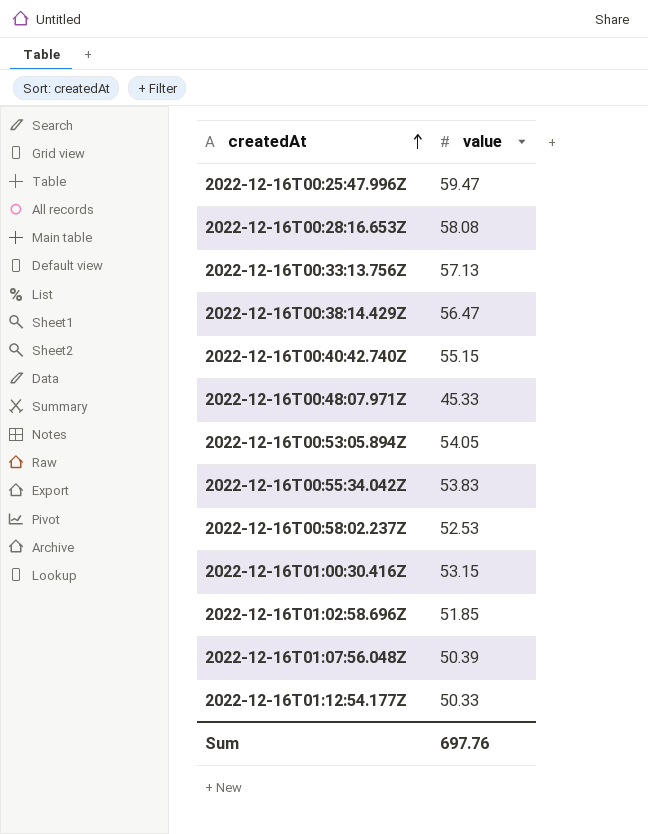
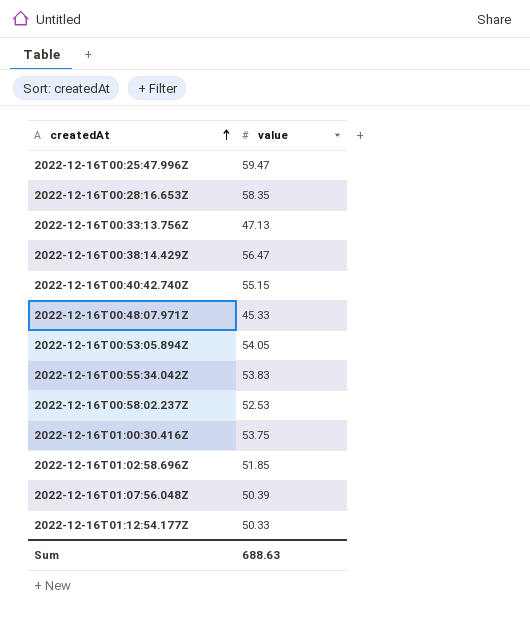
2022-12-16T00:28:16.653Z | value: 58.08 -> 58.35
2022-12-16T00:33:13.756Z | value: 57.13 -> 47.13
2022-12-16T01:00:30.416Z | value: 53.15 -> 53.75
Sum | value: 697.76 -> 688.63

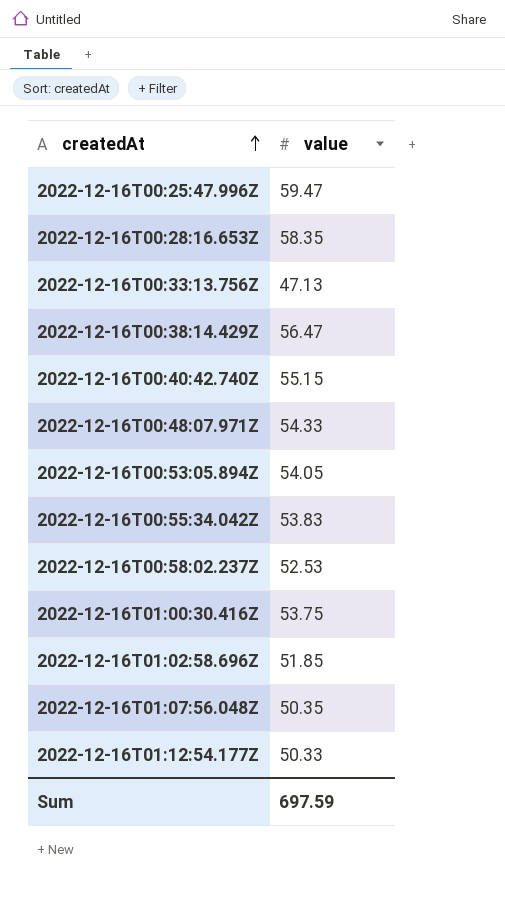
2022-12-16T00:48:07.971Z | value: 45.33 -> 54.33
2022-12-16T01:07:56.048Z | value: 50.39 -> 50.35
Sum | value: 688.63 -> 697.59

